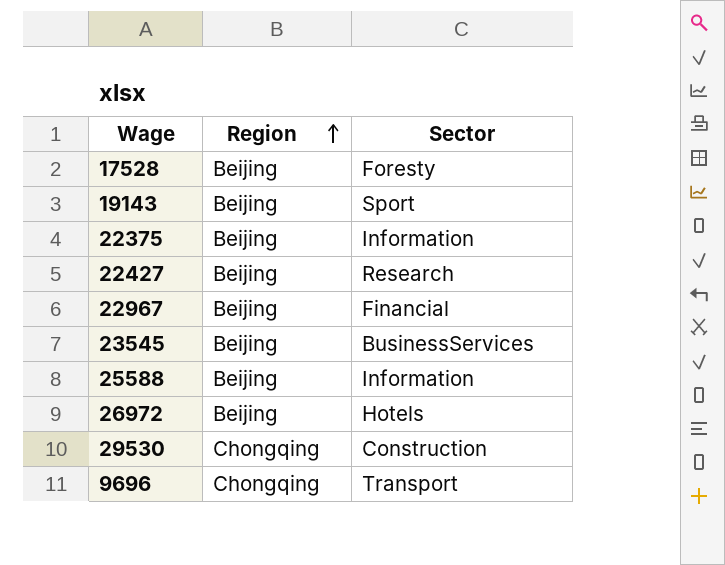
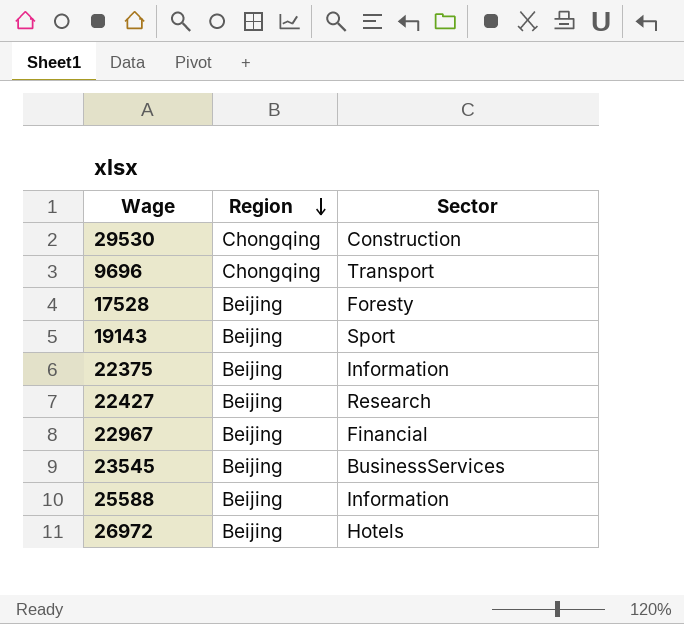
row order: Region ascending -> Region descending

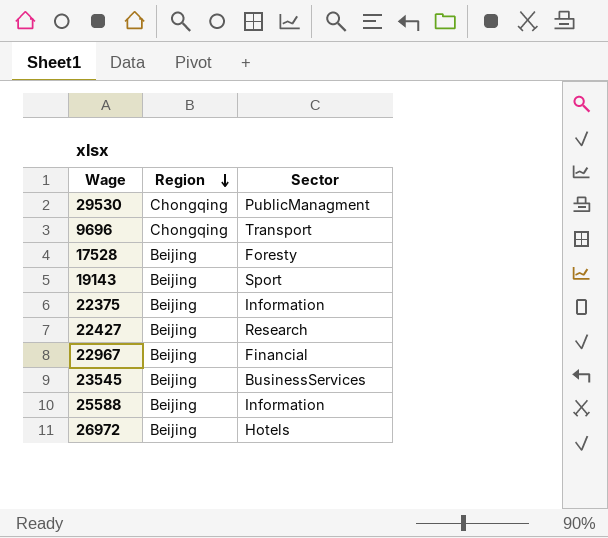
29530 | Sector: Construction -> PublicManagment

